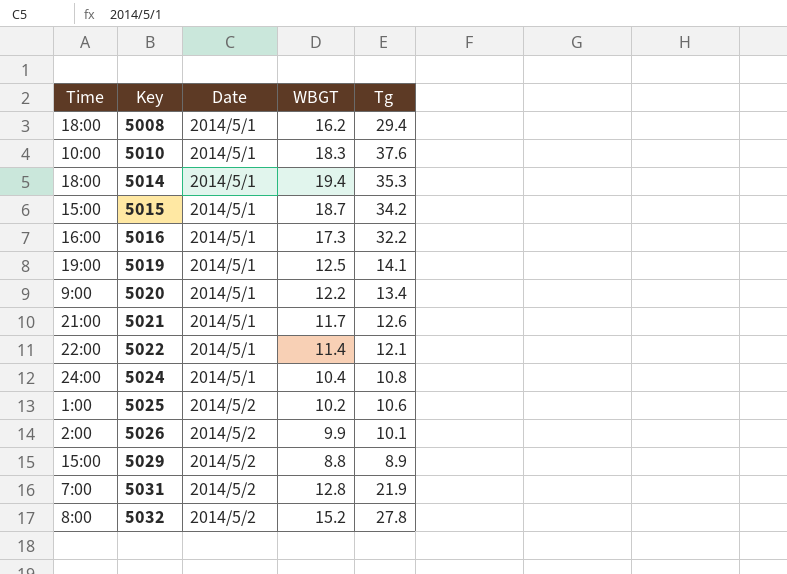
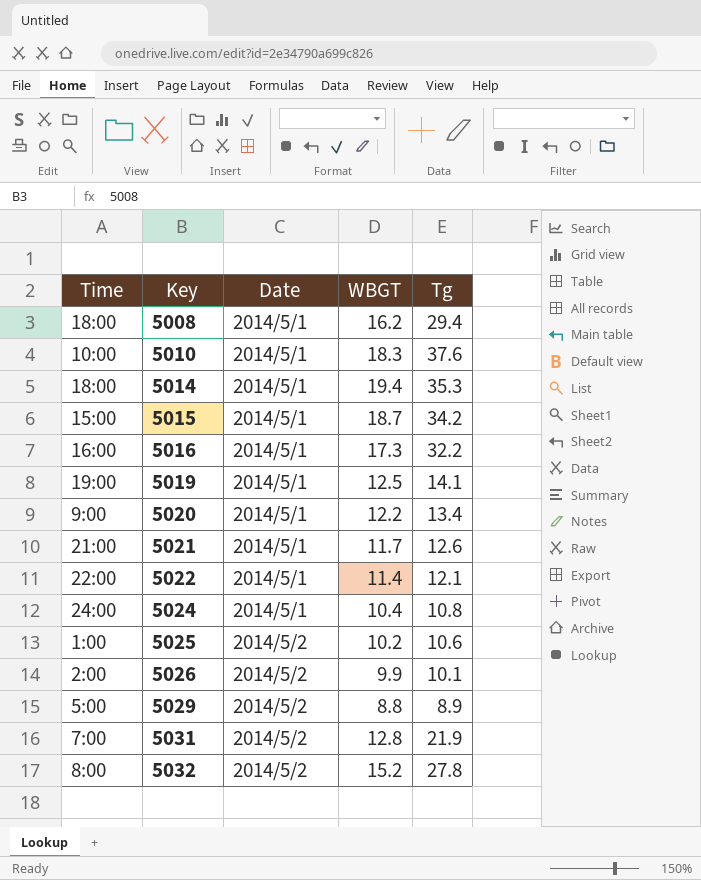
5029 | Time: 15:00 -> 5:00

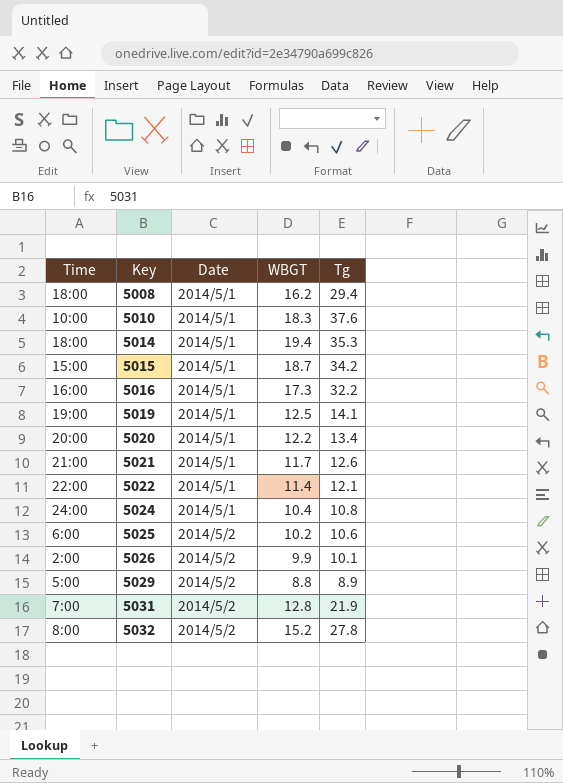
5020 | Time: 9:00 -> 20:00
5025 | Time: 1:00 -> 6:00

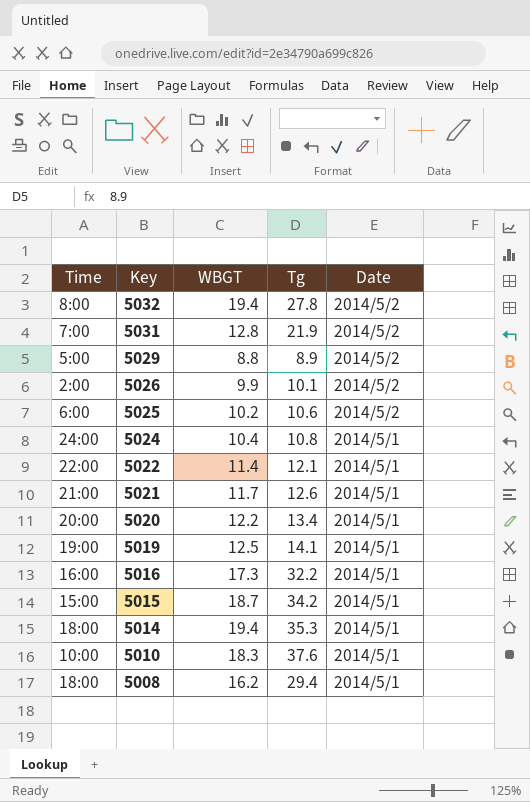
row order: Key ascending -> Key descending
column Date | position: 3 -> 5
5032 | WBGT: 15.2 -> 19.4

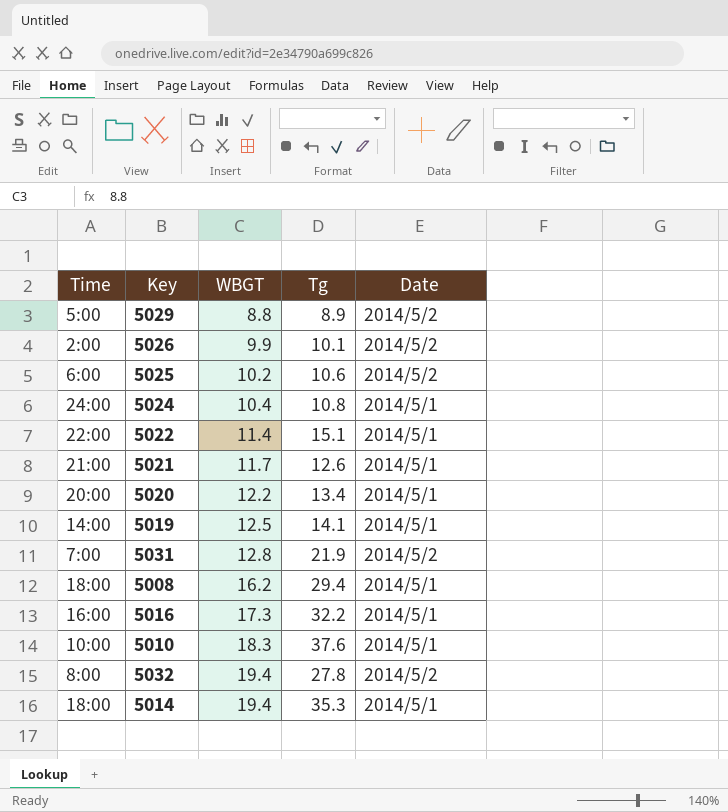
row order: Key descending -> WBGT ascending
row 5015: 15:00 | 18.7 | 34.2 | 2014/5/1 -> none
5022 | Tg: 12.1 -> 15.1
5019 | Time: 19:00 -> 14:00

